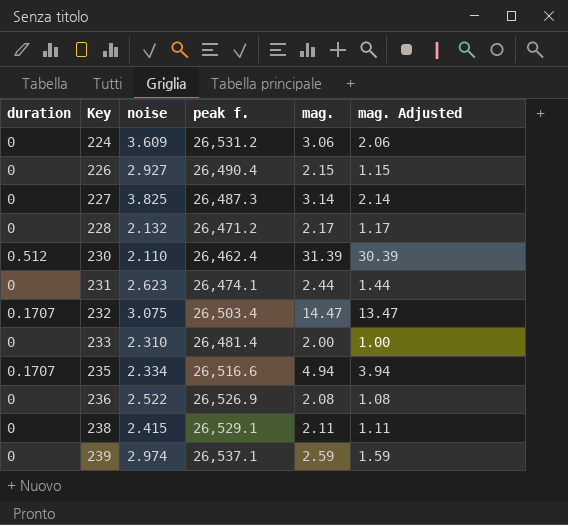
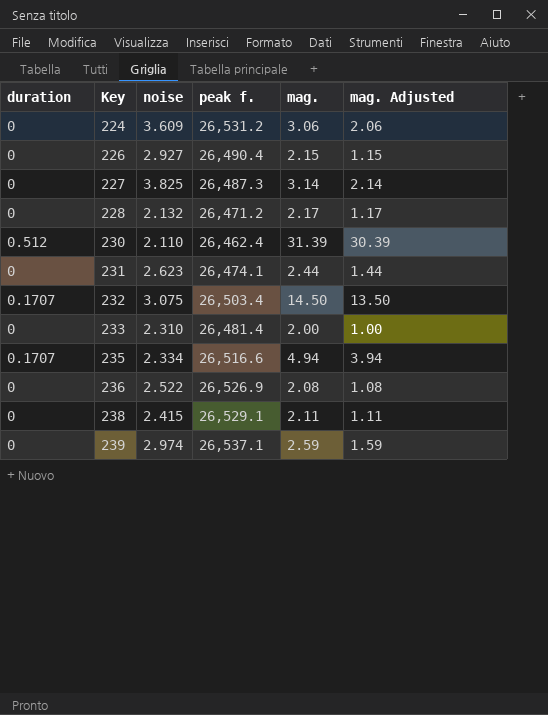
232 | mag.: 14.47 -> 14.50
232 | mag. Adjusted: 13.47 -> 13.50

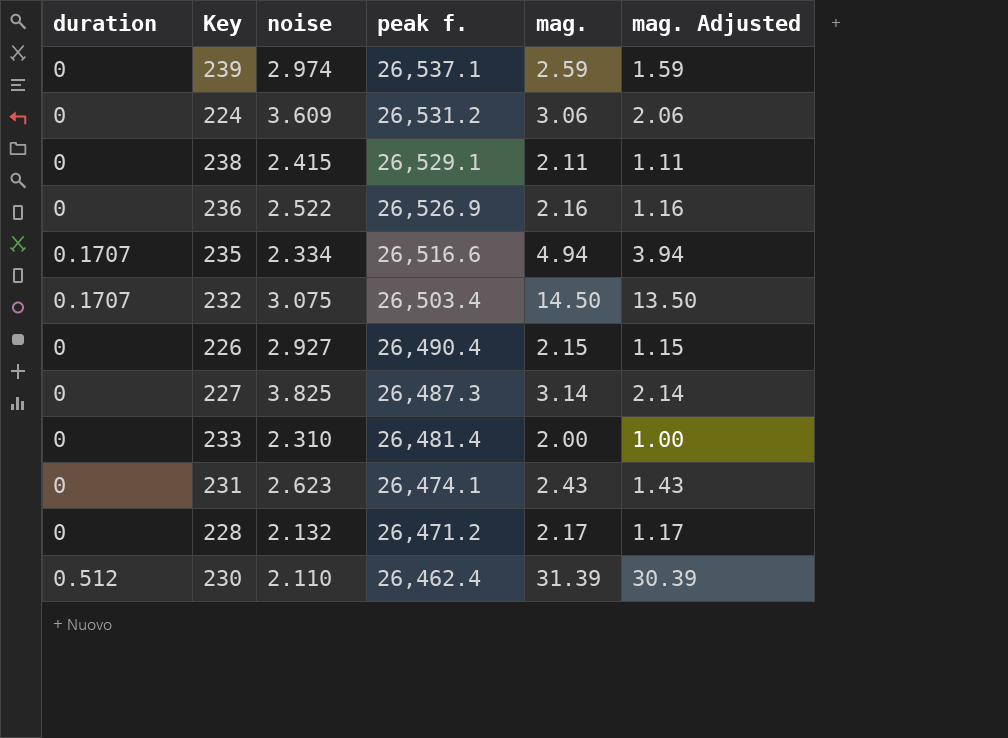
row order: Key ascending -> peak f. descending
236 | mag.: 2.08 -> 2.16
236 | mag. Adjusted: 1.08 -> 1.16
231 | mag.: 2.44 -> 2.43
231 | mag. Adjusted: 1.44 -> 1.43

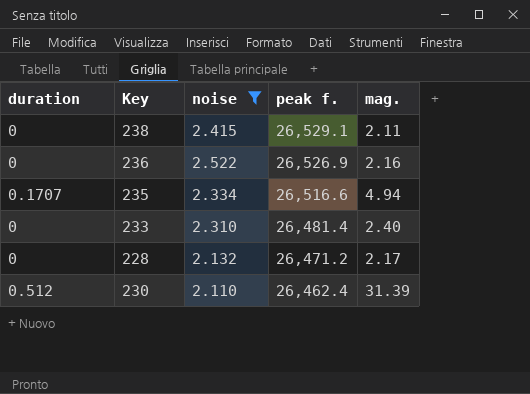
filter: none -> noise <= 2.522
column mag. Adjusted | formula: [mag.] - 1 -> none
233 | mag.: 2.00 -> 2.40

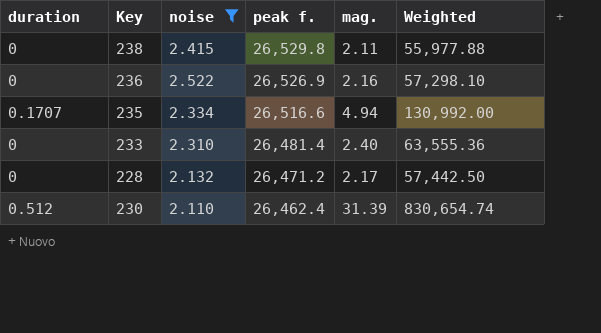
column Weighted | formula: none -> [peak f.] * [mag.]
238 | peak f.: 26,529.1 -> 26,529.8

